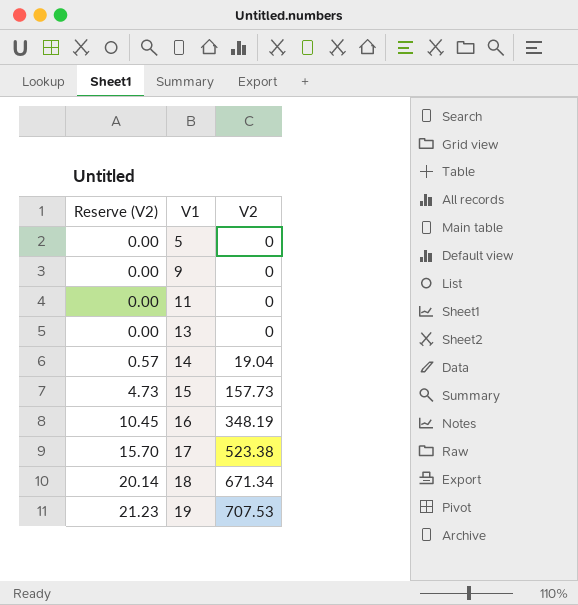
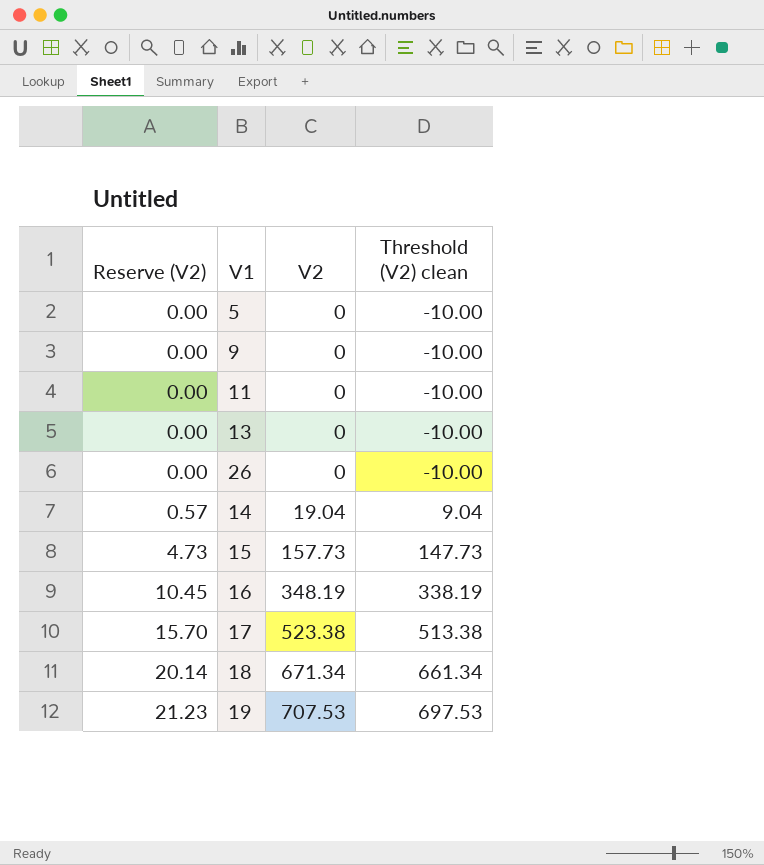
column Threshold (V2) clean | formula: none -> [V2] - 10
row 26: none -> 0.00 | 0 | -10.00

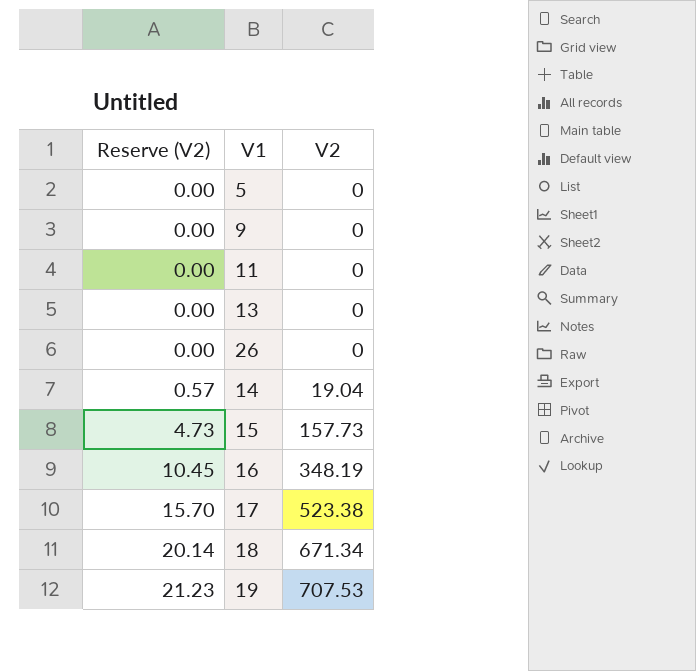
column Threshold (V2) clean | formula: [V2] - 10 -> none

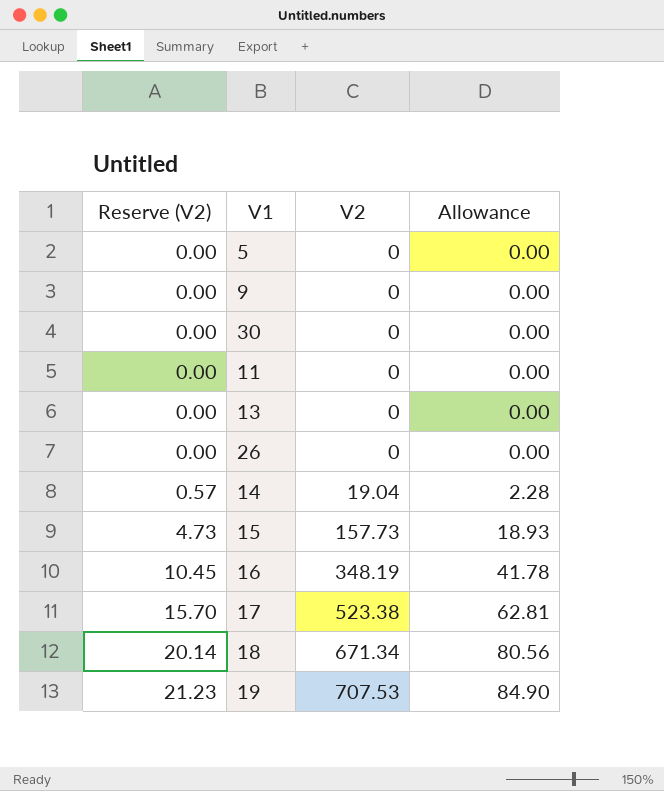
column Allowance | formula: none -> [V2] * 0.12
row 30: none -> 0.00 | 0 | 0.00

